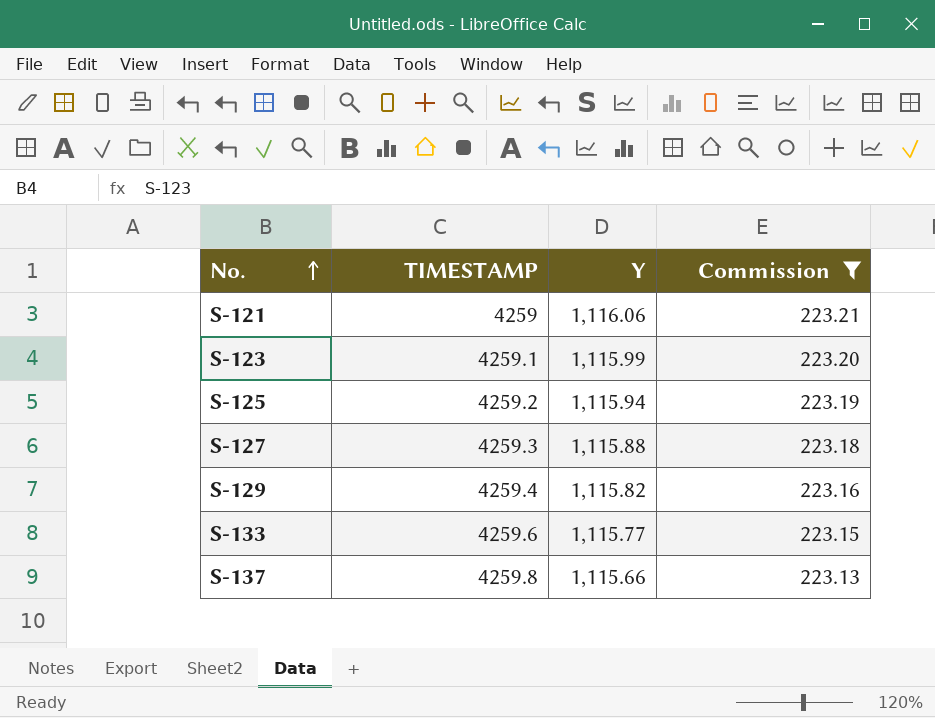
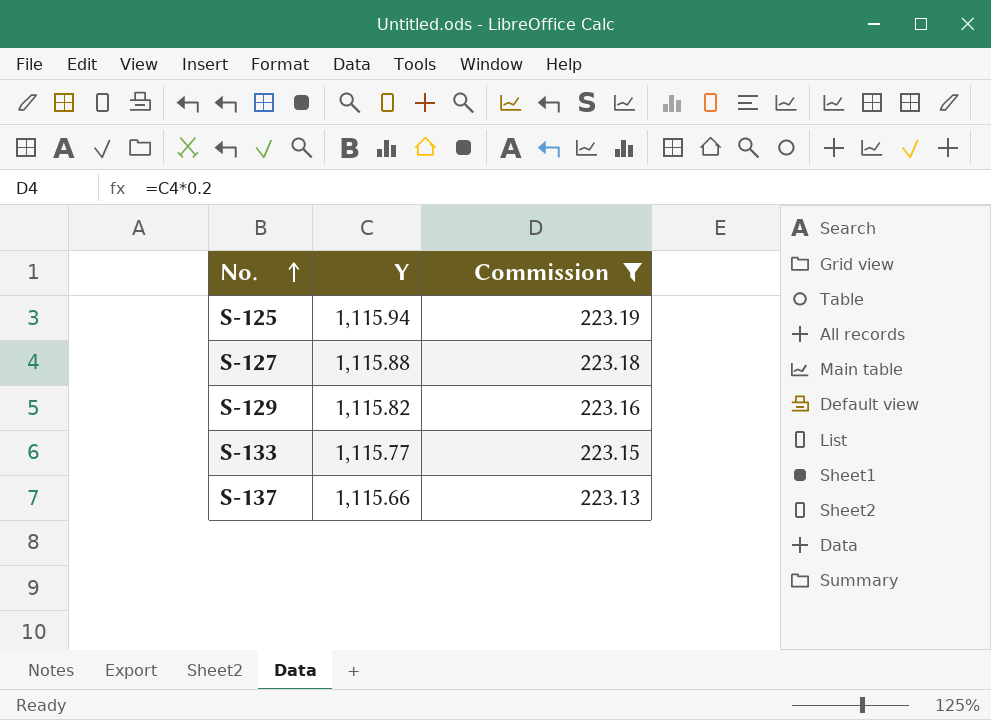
column TIMESTAMP | position: 2 -> none
row S-121: 4259 | 1,116.06 | 223.21 -> none
row S-123: 4259.1 | 1,115.99 | 223.20 -> none

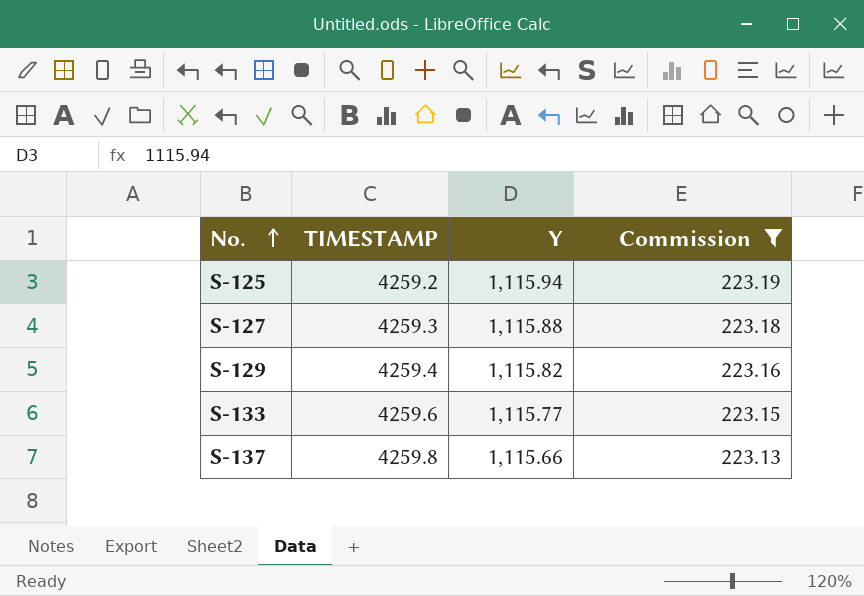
column TIMESTAMP | position: none -> 2

